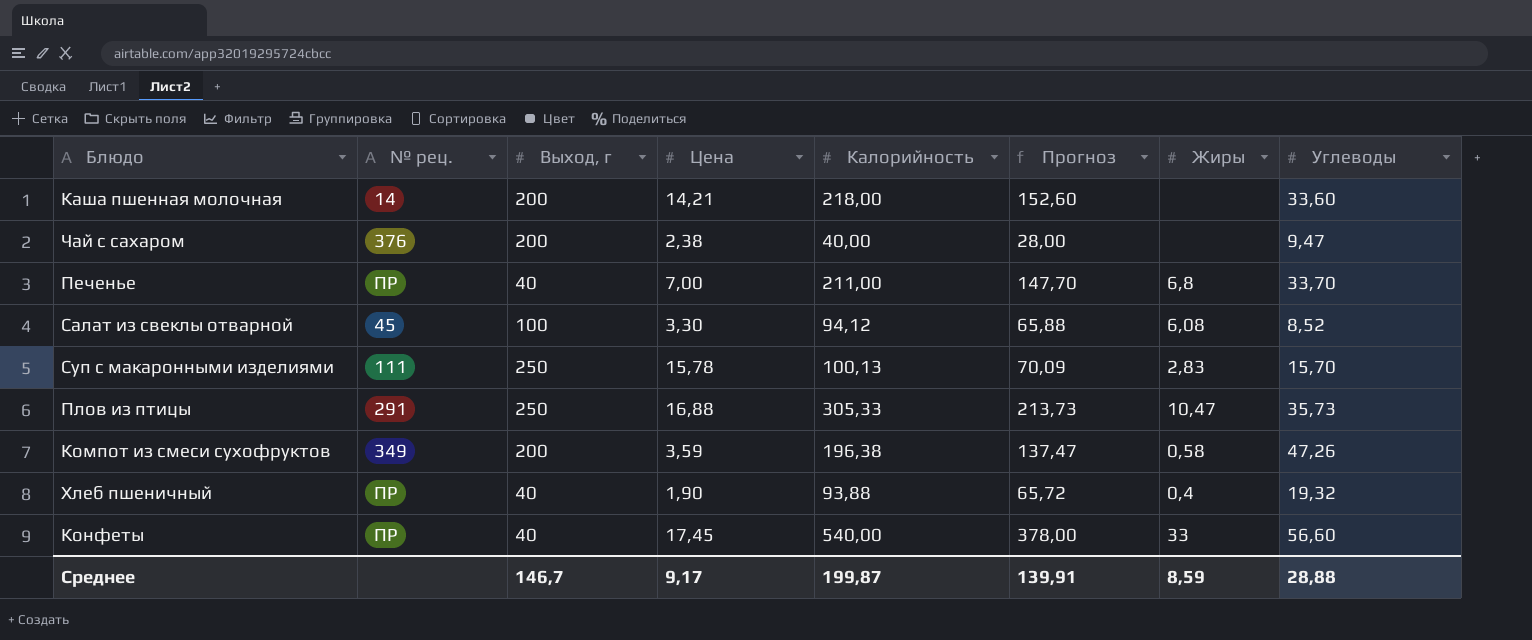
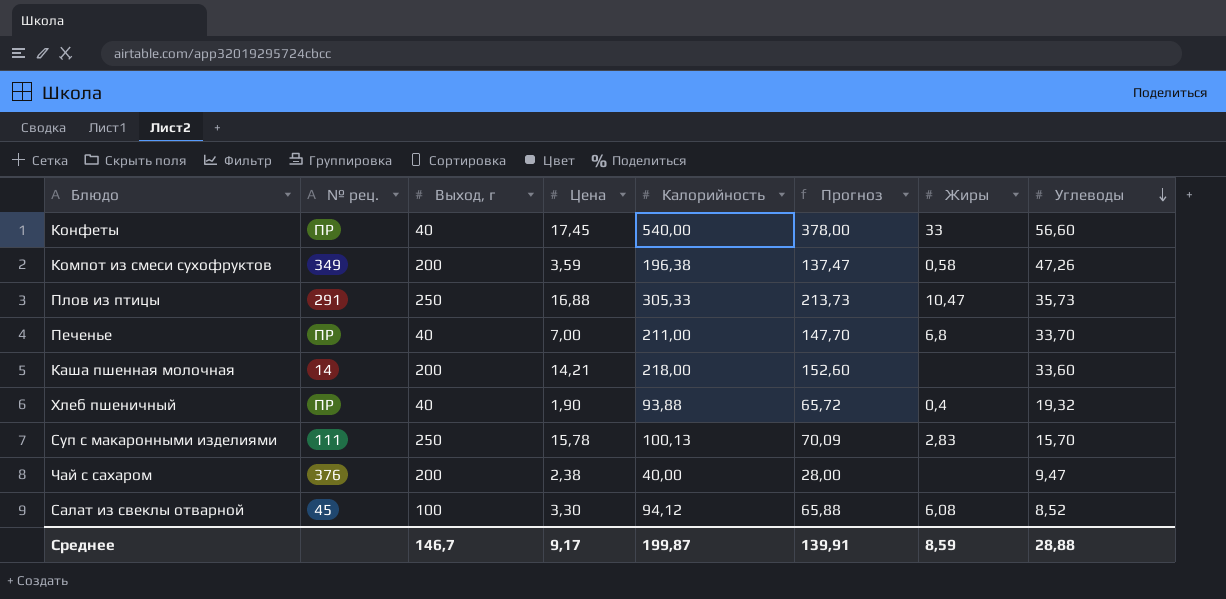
row order: none -> Углеводы descending

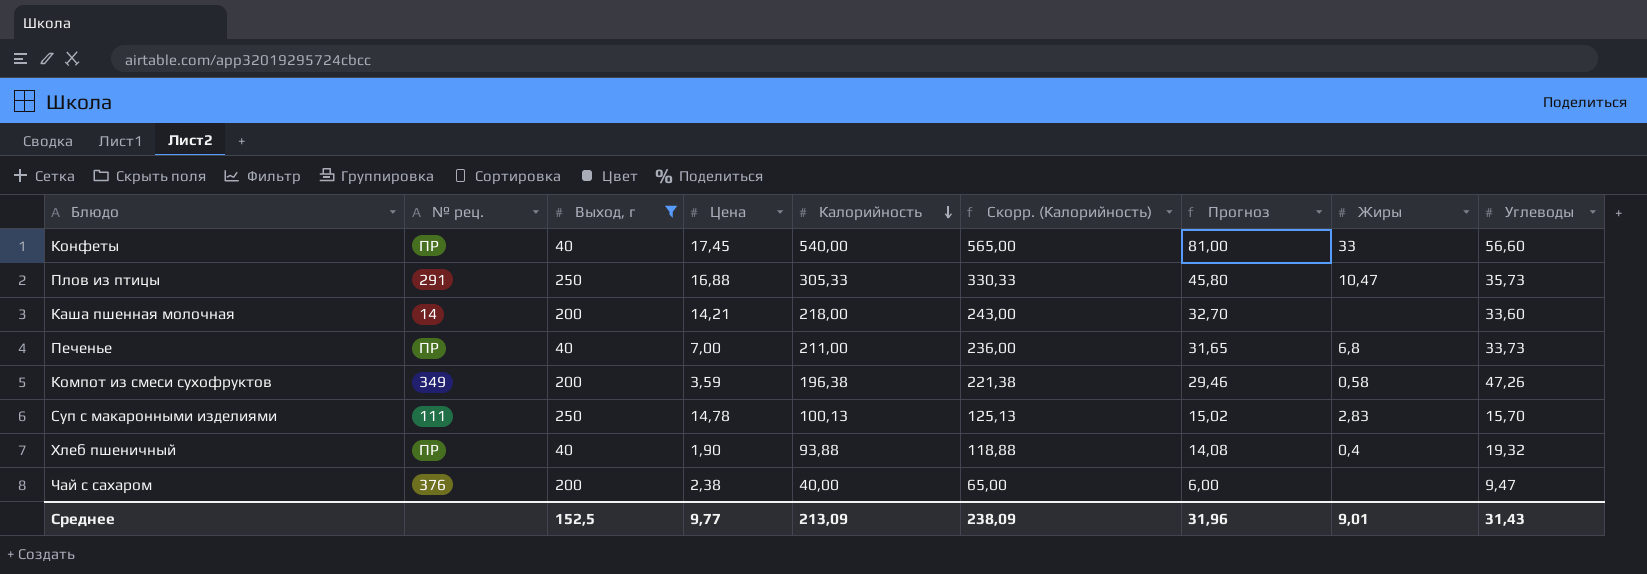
filter: none -> Выход, г != 100
row order: Углеводы descending -> Калорийность descending
column Скорр. (Калорийность) | formula: none -> [Калорийность] + 25
column Прогноз | formula: [Калорийность] * 0,7 -> [Калорийность] * 0,15
Печенье | Углеводы: 33,70 -> 33,73
Суп с макаронными изделиями | Цена: 15,78 -> 14,78
Среднее | Выход, г: 146,7 -> 152,5
Среднее | Цена: 9,17 -> 9,77
Среднее | Калорийность: 199,87 -> 213,09
Среднее | Прогноз: 139,91 -> 31,96
Среднее | Жиры: 8,59 -> 9,01
Среднее | Углеводы: 28,88 -> 31,43

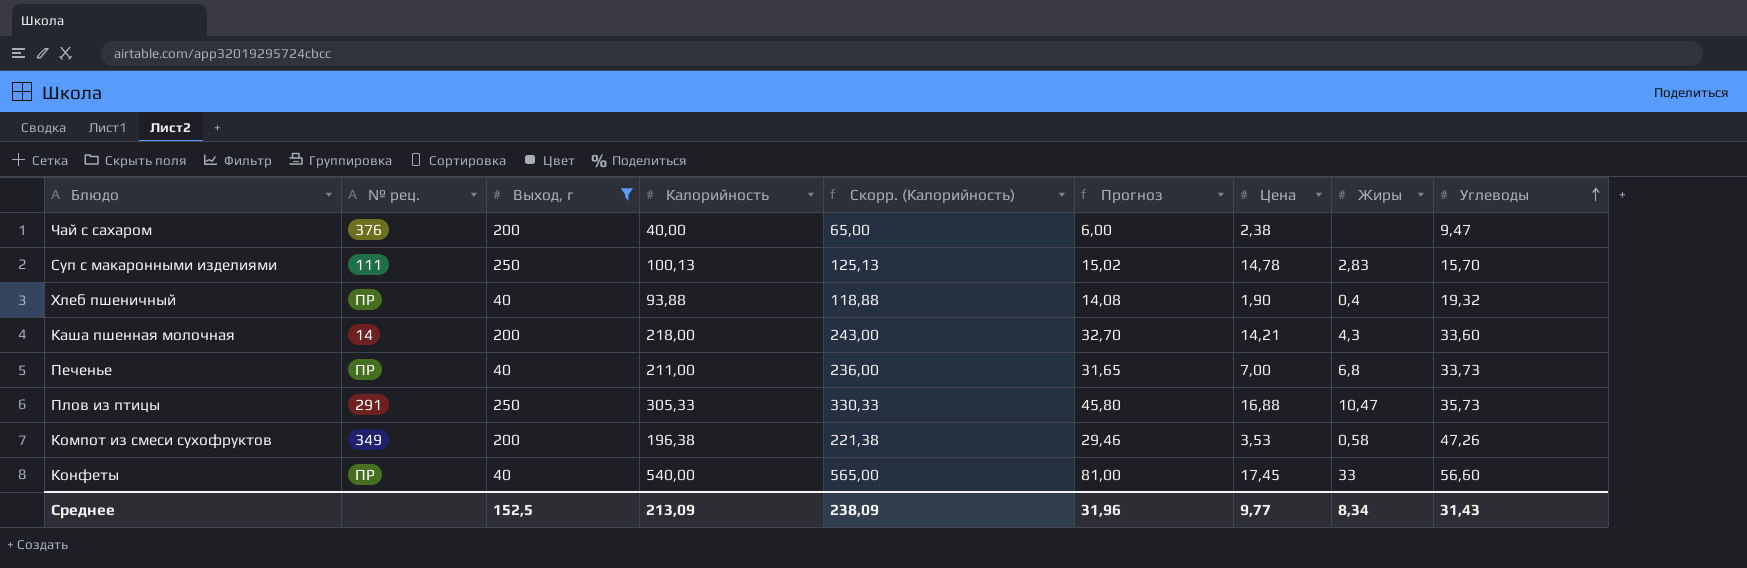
row order: Калорийность descending -> Углеводы ascending
column Цена | position: 4 -> 7
Каша пшенная молочная | Жиры: none -> 4,3
Компот из смеси сухофруктов | Цена: 3,59 -> 3,53
Среднее | Жиры: 9,01 -> 8,34

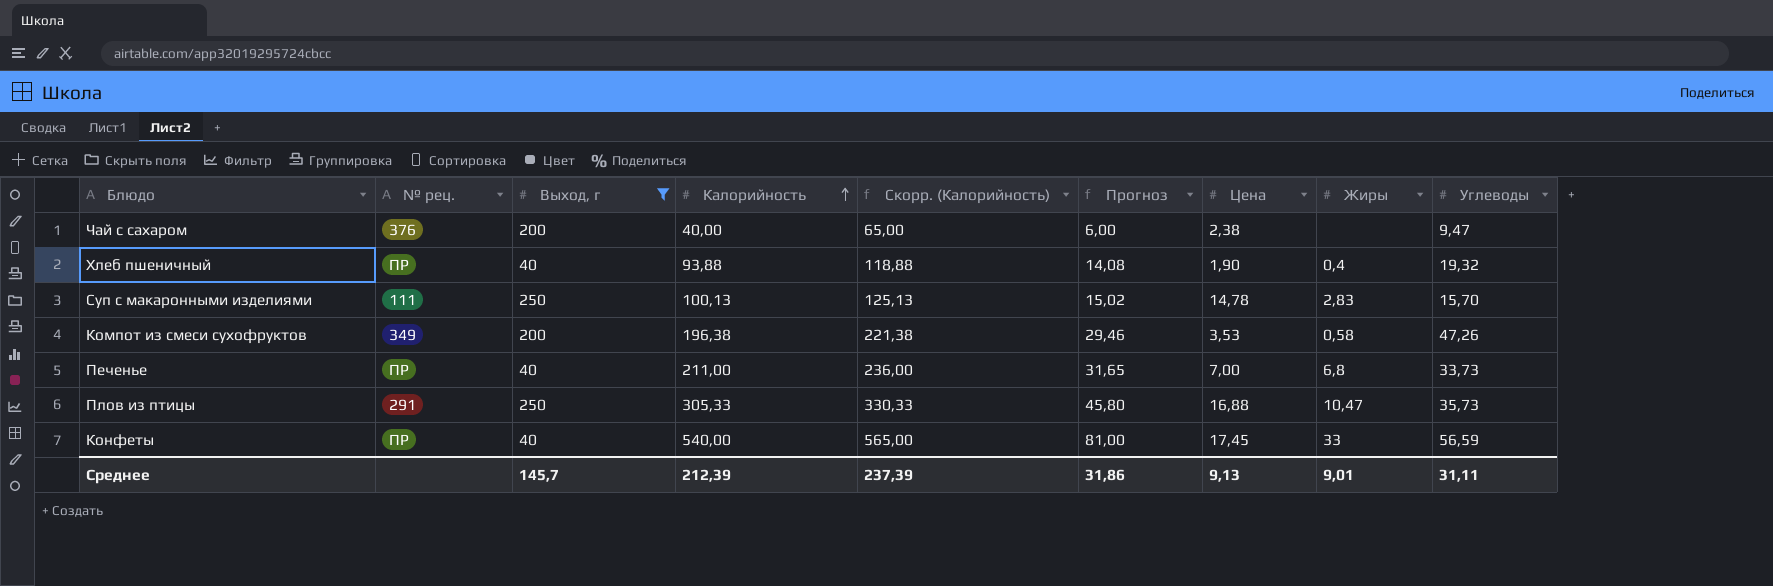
row order: Углеводы ascending -> Калорийность ascending
row Каша пшенная молочная: 14 | 200 | 218,00 | 243,00 | 32,70 | 14,21 | 4,3 | 33,60 -> none
Конфеты | Углеводы: 56,60 -> 56,59
Среднее | Выход, г: 152,5 -> 145,7
Среднее | Калорийность: 213,09 -> 212,39
Среднее | Скорр. (Калорийность): 238,09 -> 237,39
Среднее | Прогноз: 31,96 -> 31,86
Среднее | Цена: 9,77 -> 9,13
Среднее | Жиры: 8,34 -> 9,01
Среднее | Углеводы: 31,43 -> 31,11

